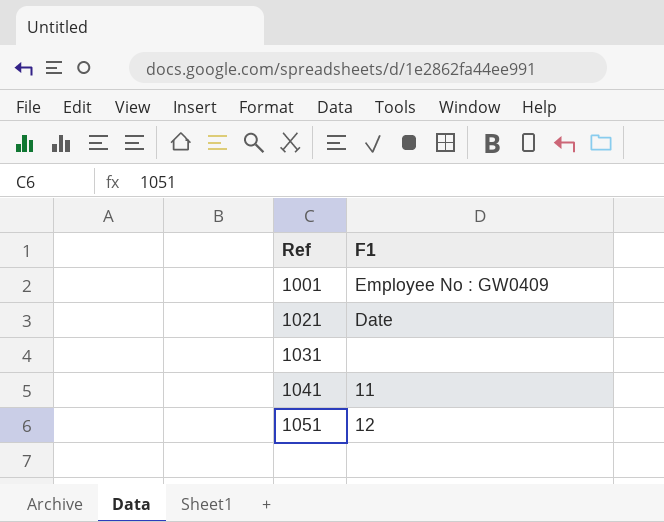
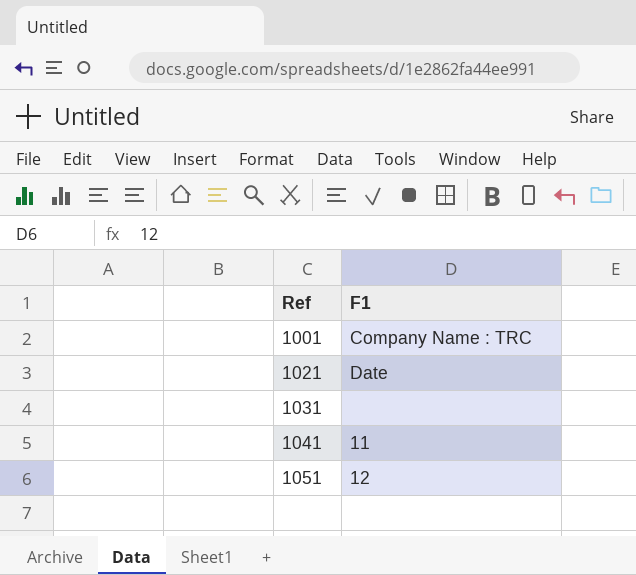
1001 | F1: Employee No : GW0409 -> Company Name : TRC

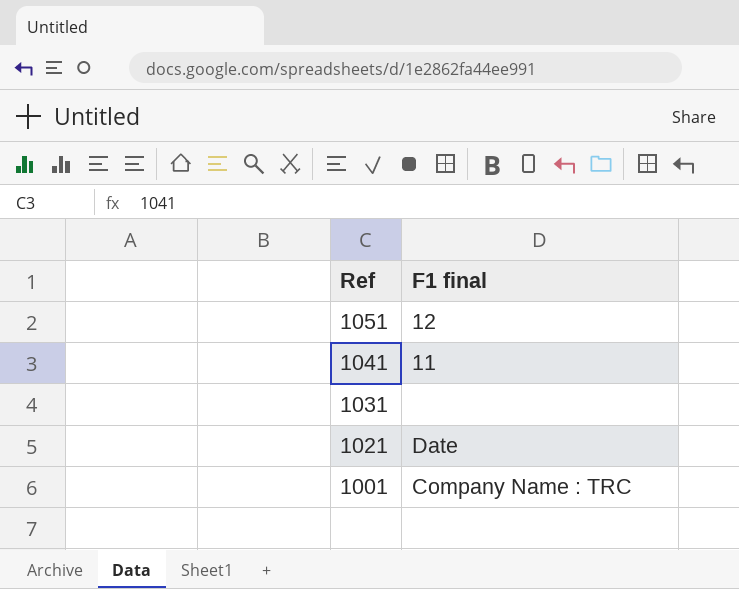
row order: Ref ascending -> Ref descending
column name: F1 -> F1 final

